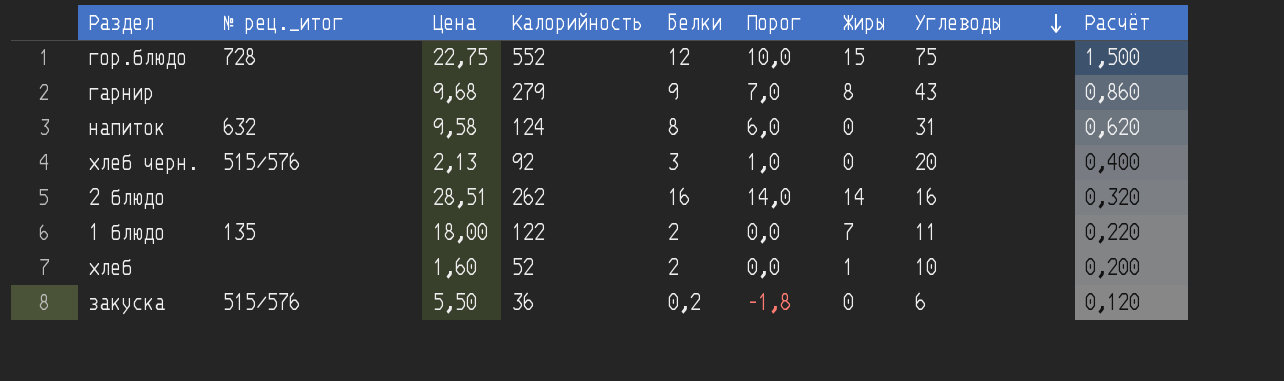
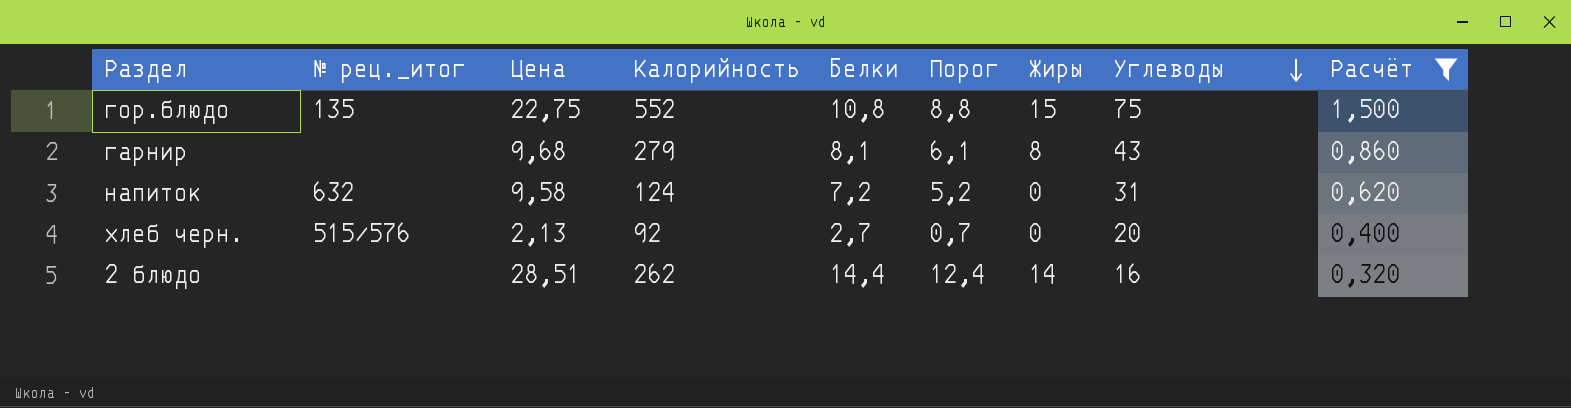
filter: none -> Расчёт >= 0,320
гор.блюдо | № рец._итог: 728 -> 135
гор.блюдо | Белки: 12 -> 10,8
гор.блюдо | Порог: 10,0 -> 8,8
гарнир | Белки: 9 -> 8,1
гарнир | Порог: 7,0 -> 6,1
напиток | Белки: 8 -> 7,2
напиток | Порог: 6,0 -> 5,2
хлеб черн. | Белки: 3 -> 2,7
хлеб черн. | Порог: 1,0 -> 0,7
2 блюдо | Белки: 16 -> 14,4
2 блюдо | Порог: 14,0 -> 12,4

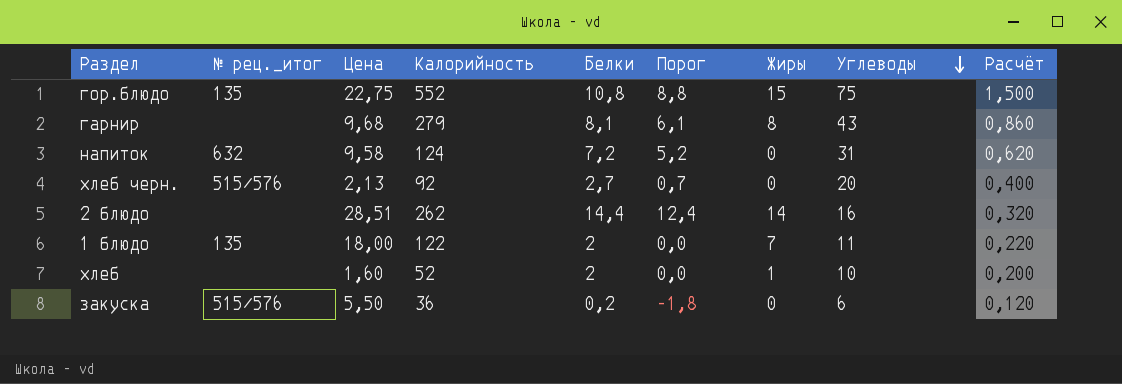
filter: Расчёт >= 0,320 -> none

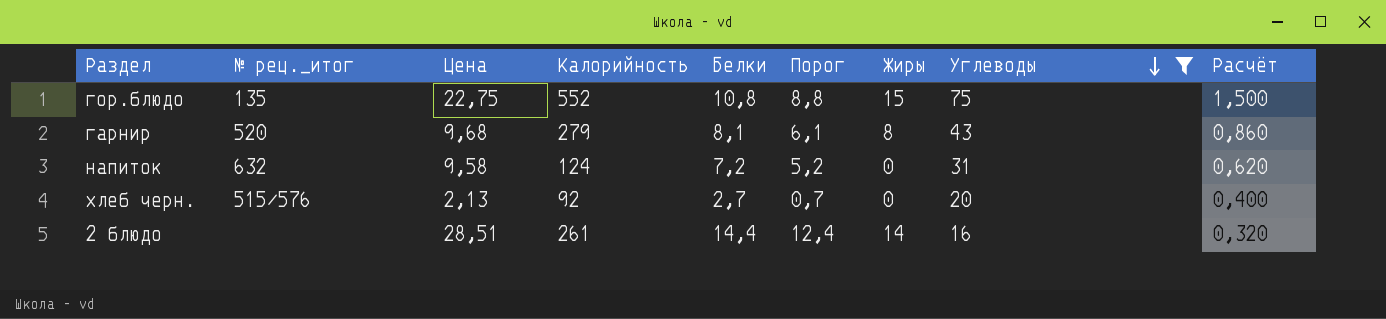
filter: none -> Углеводы >= 16
гарнир | № рец._итог: none -> 520
2 блюдо | Калорийность: 262 -> 261

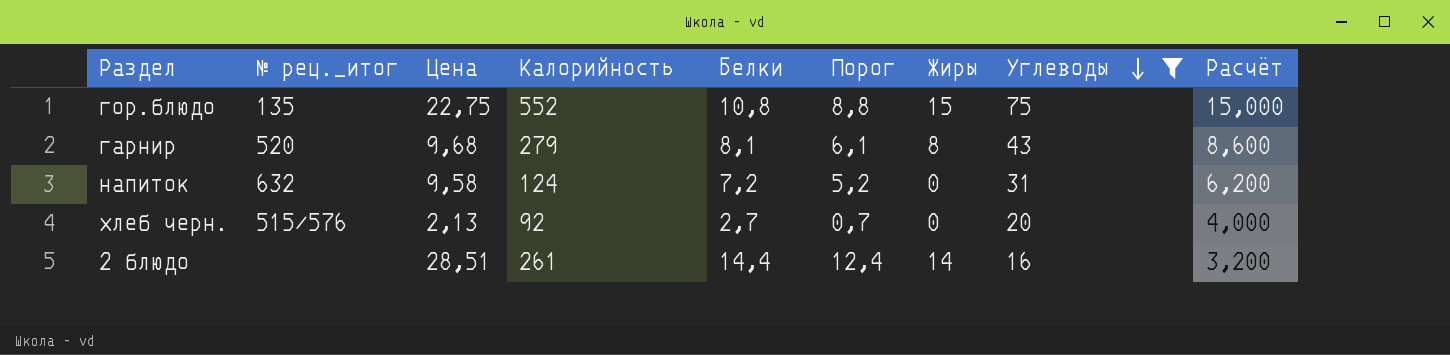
column Расчёт | formula: [Углеводы] * 0,02 -> [Углеводы] * 0,2

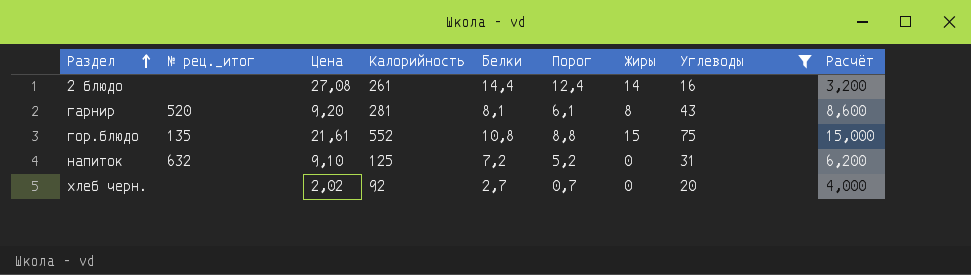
row order: Углеводы descending -> Раздел ascending
2 блюдо | Цена: 28,51 -> 27,08
гарнир | Цена: 9,68 -> 9,20
гарнир | Калорийность: 279 -> 281
гор.блюдо | Цена: 22,75 -> 21,61
напиток | Цена: 9,58 -> 9,10
напиток | Калорийность: 124 -> 125
хлеб черн. | № рец._итог: 515/576 -> none
хлеб черн. | Цена: 2,13 -> 2,02

